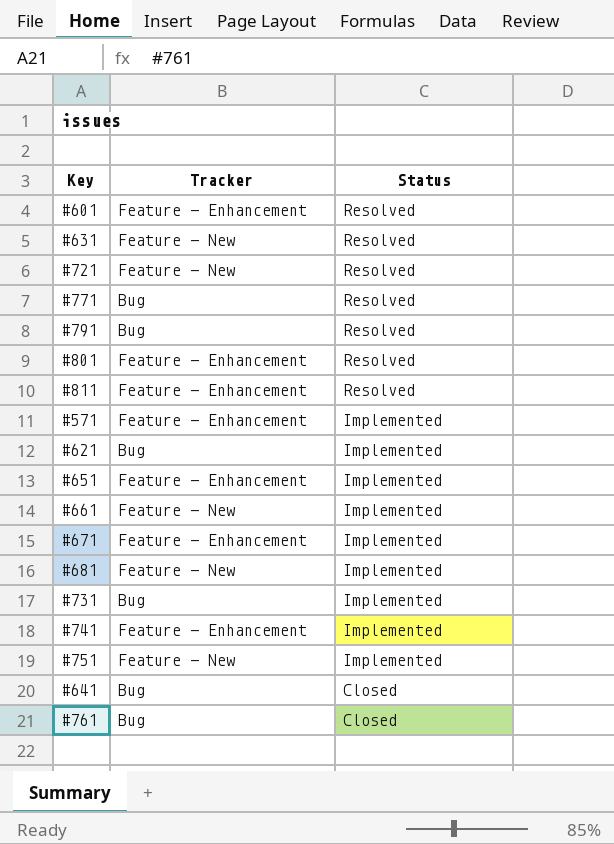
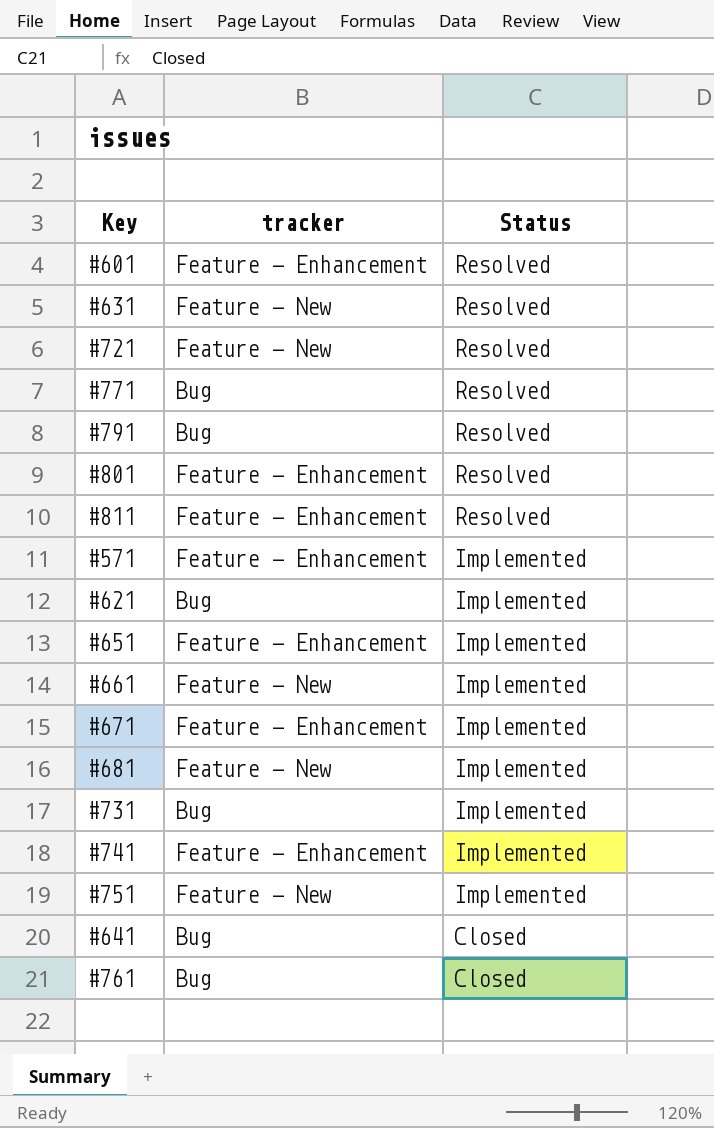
column name: Tracker -> tracker

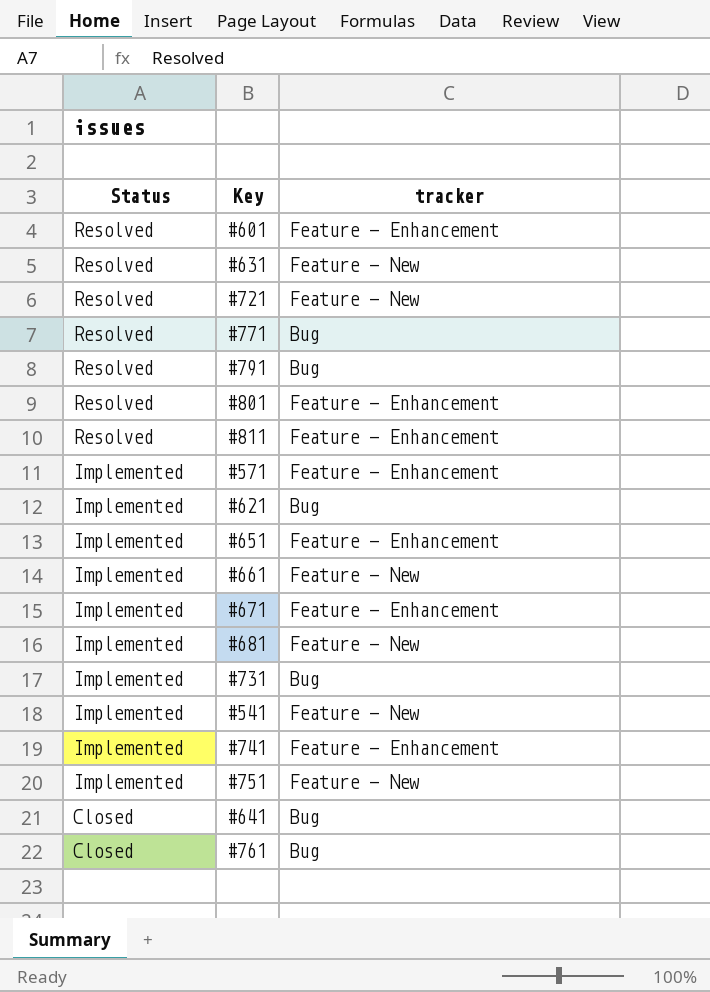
column Status | position: 3 -> 1
row #541: none -> Implemented | Feature - New

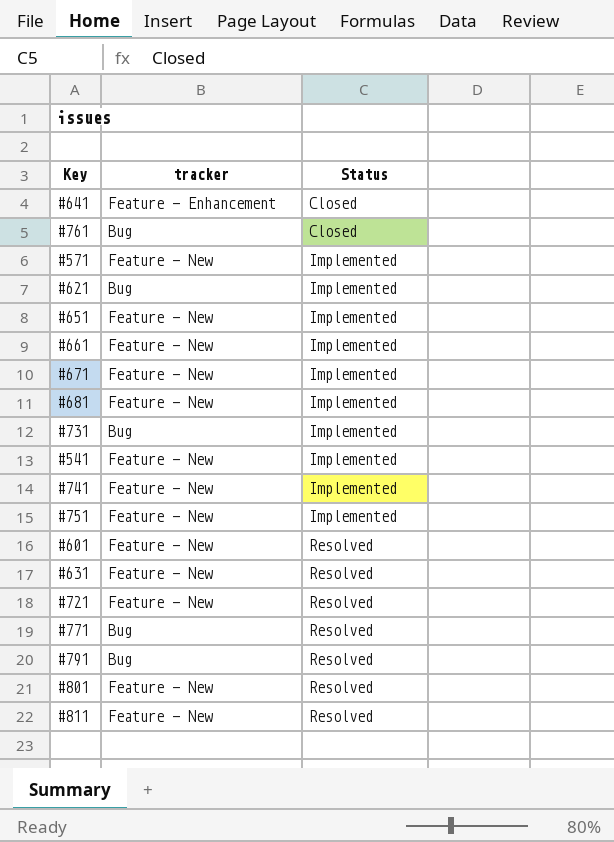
row order: Status descending -> Status ascending
column Status | position: 1 -> 3
#641 | tracker: Bug -> Feature - Enhancement
#571 | tracker: Feature - Enhancement -> Feature - New
#651 | tracker: Feature - Enhancement -> Feature - New
#671 | tracker: Feature - Enhancement -> Feature - New
#741 | tracker: Feature - Enhancement -> Feature - New
#601 | tracker: Feature - Enhancement -> Feature - New
#801 | tracker: Feature - Enhancement -> Feature - New
#811 | tracker: Feature - Enhancement -> Feature - New

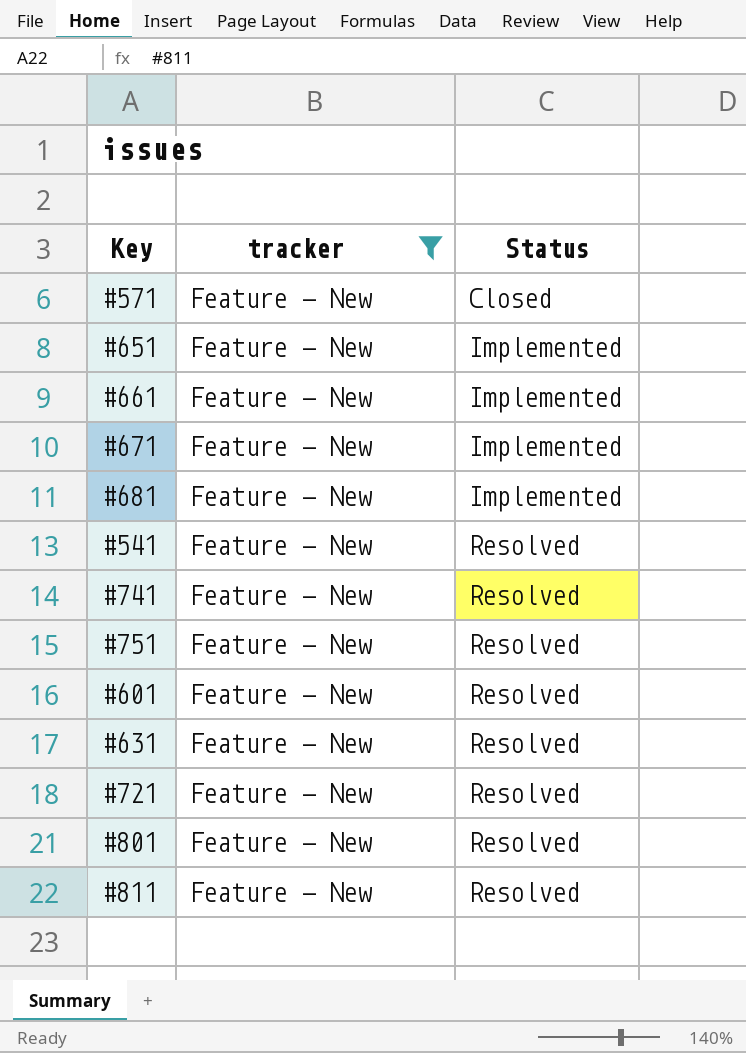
filter: none -> tracker = Feature - New
#571 | Status: Implemented -> Closed
#541 | Status: Implemented -> Resolved
#741 | Status: Implemented -> Resolved
#751 | Status: Implemented -> Resolved

